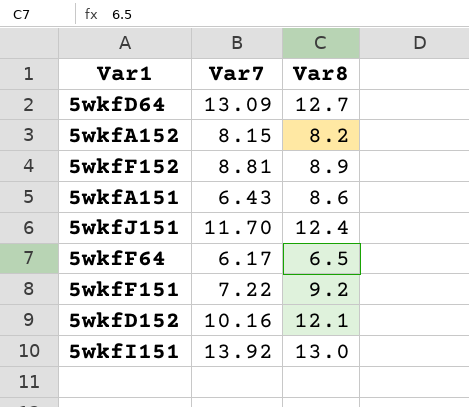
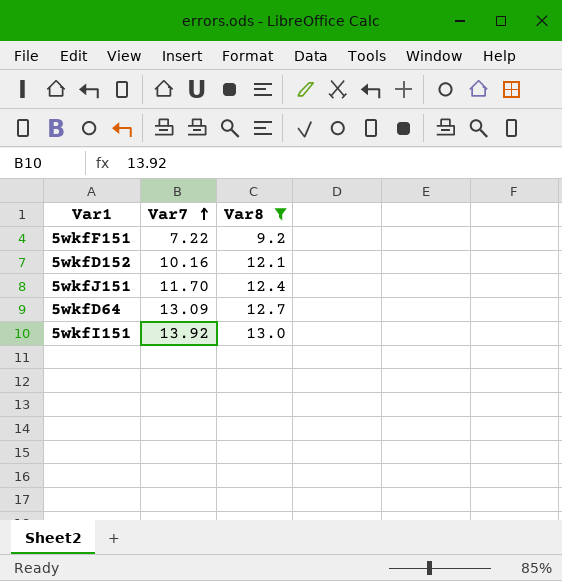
filter: none -> Var8 >= 9.2
row order: none -> Var7 ascending

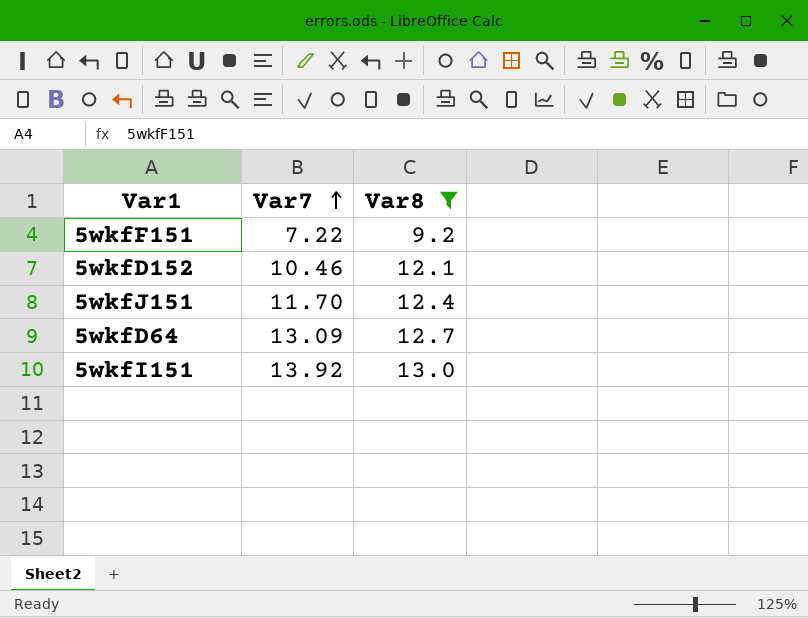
5wkfD152 | Var7: 10.16 -> 10.46

